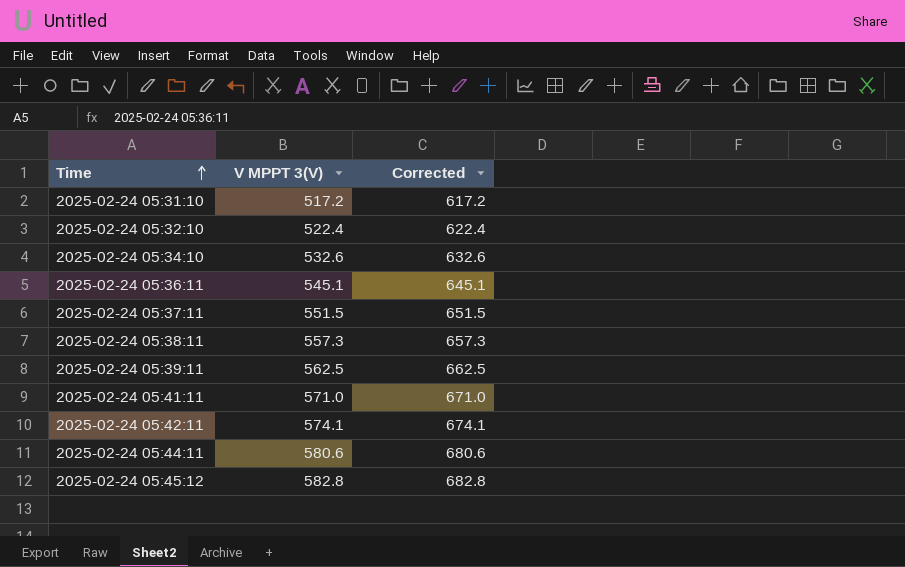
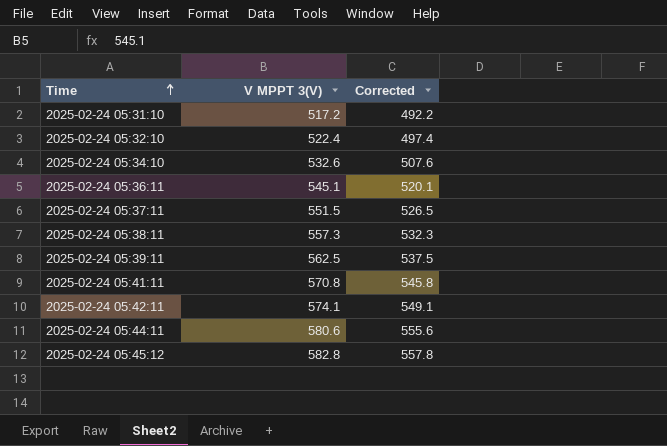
column Corrected | formula: [V MPPT 3(V)] + 100 -> [V MPPT 3(V)] - 25
2025-02-24 05:41:11 | V MPPT 3(V): 571.0 -> 570.8

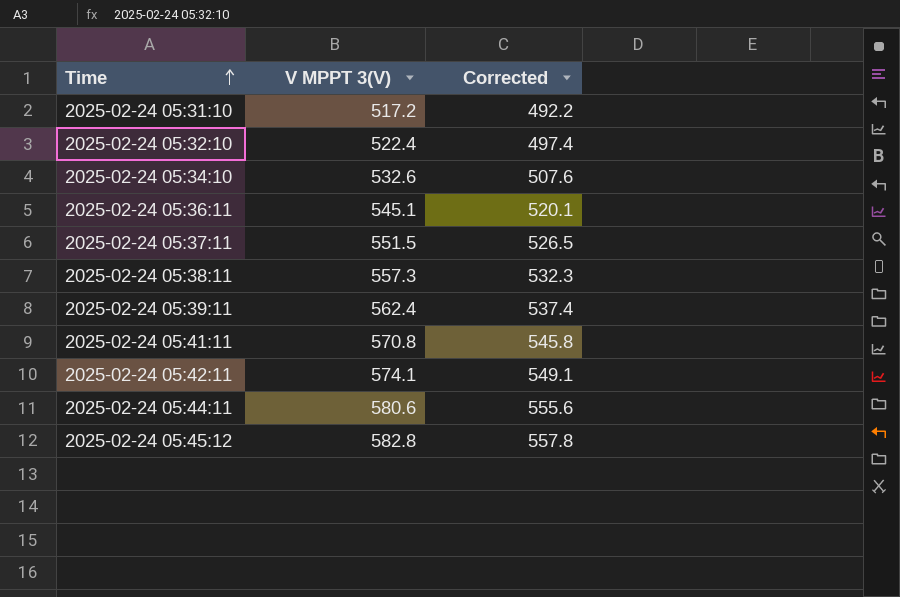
2025-02-24 05:39:11 | V MPPT 3(V): 562.5 -> 562.4
2025-02-24 05:39:11 | Corrected: 537.5 -> 537.4

